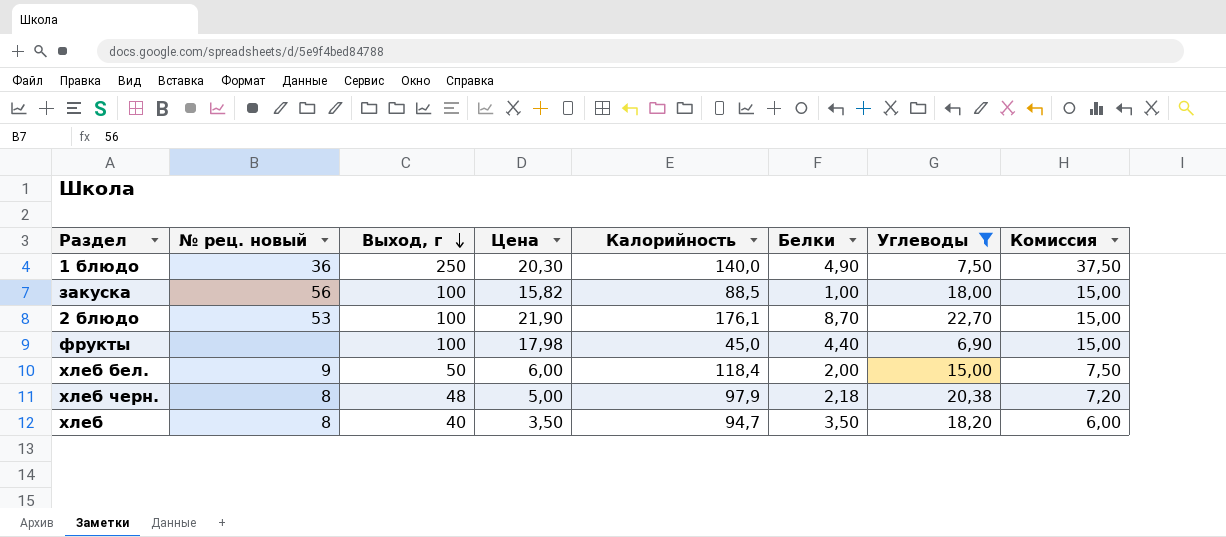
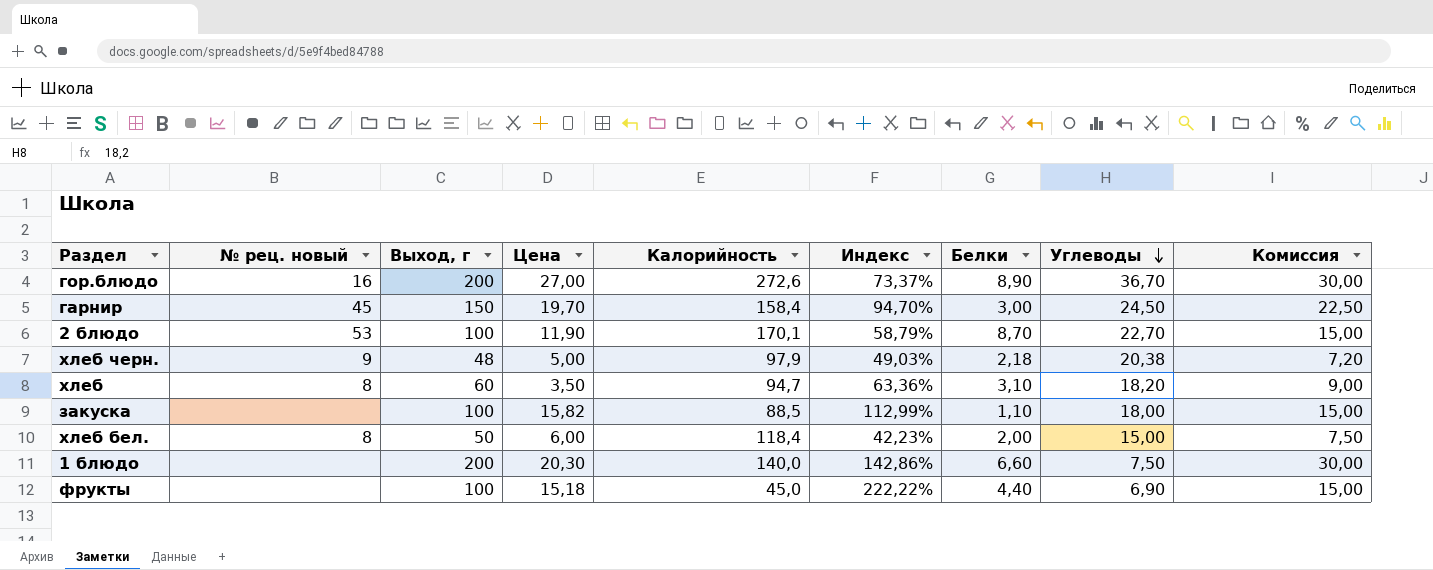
filter: Углеводы <= 22,70 -> none
row order: Выход, г descending -> Углеводы descending
column Индекс | formula: none -> [Выход, г] / [Калорийность]
2 блюдо | Цена: 21,90 -> 11,90
2 блюдо | Калорийность: 176,1 -> 170,1
хлеб черн. | № рец. новый: 8 -> 9
хлеб | Выход, г: 40 -> 60
хлеб | Белки: 3,50 -> 3,10
хлеб | Комиссия: 6,00 -> 9,00
закуска | № рец. новый: 56 -> none
закуска | Белки: 1,00 -> 1,10
хлеб бел. | № рец. новый: 9 -> 8
1 блюдо | № рец. новый: 36 -> none
1 блюдо | Выход, г: 250 -> 200
1 блюдо | Белки: 4,90 -> 6,60
1 блюдо | Комиссия: 37,50 -> 30,00
фрукты | Цена: 17,98 -> 15,18

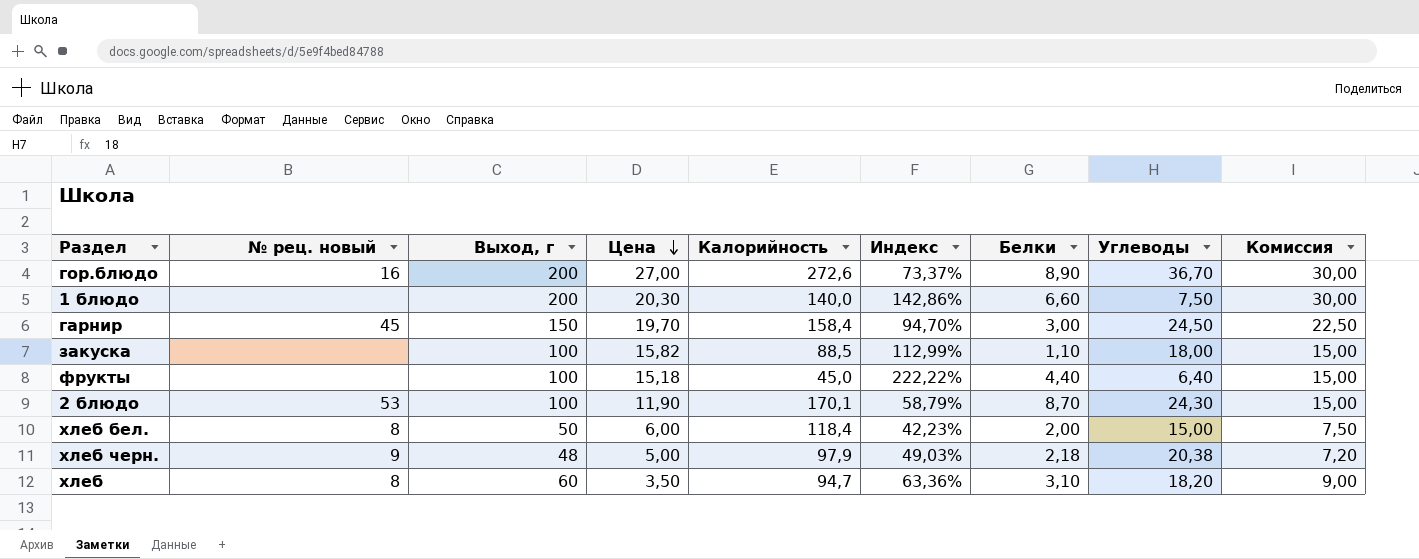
row order: Углеводы descending -> Цена descending
фрукты | Углеводы: 6,90 -> 6,40
2 блюдо | Углеводы: 22,70 -> 24,30

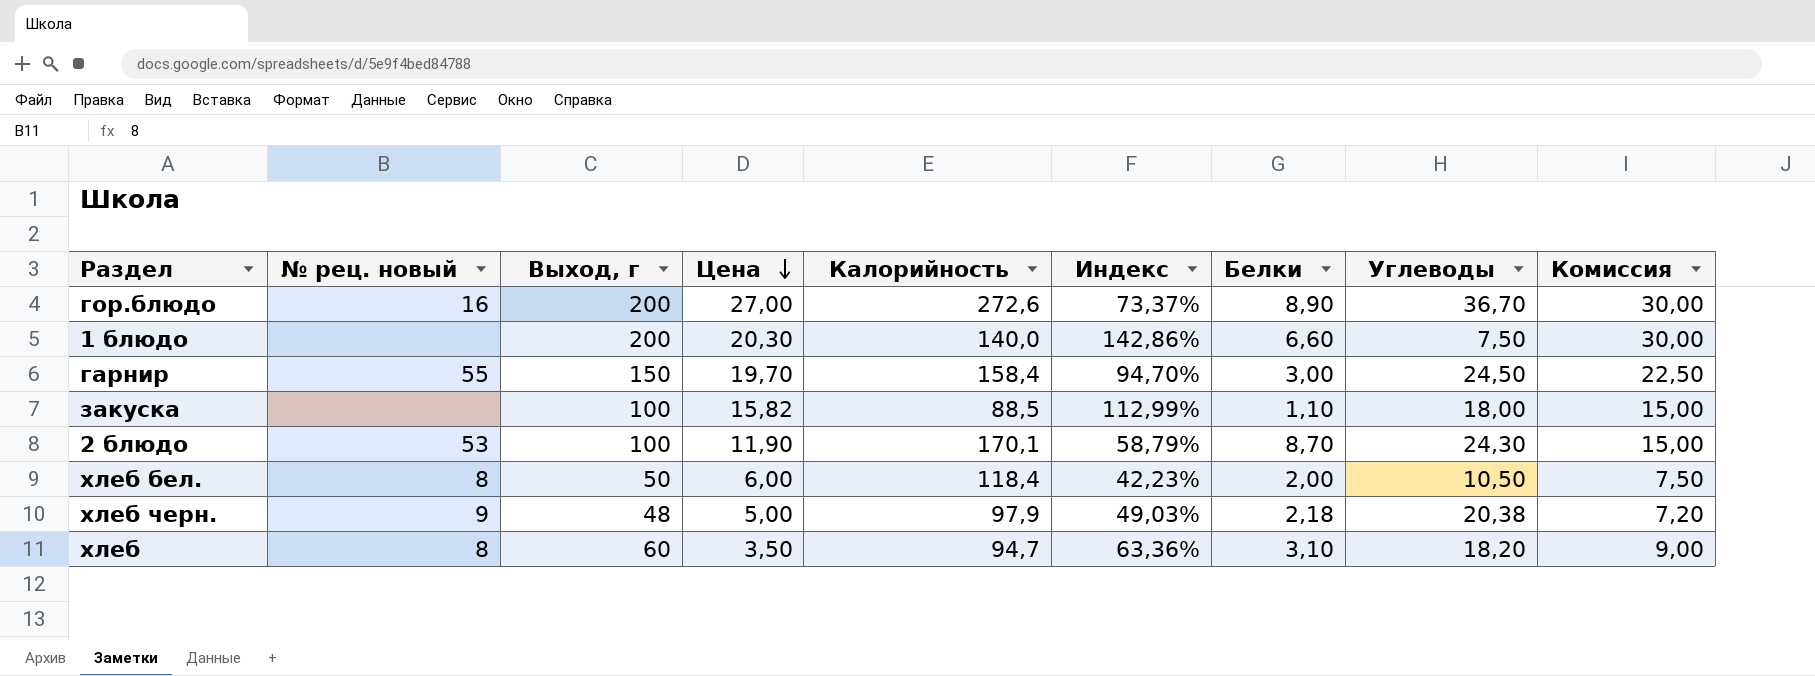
row фрукты: none | 100 | 15,18 | 45,0 | 222,22% | 4,40 | 6,40 | 15,00 -> none
гарнир | № рец. новый: 45 -> 55
хлеб бел. | Углеводы: 15,00 -> 10,50

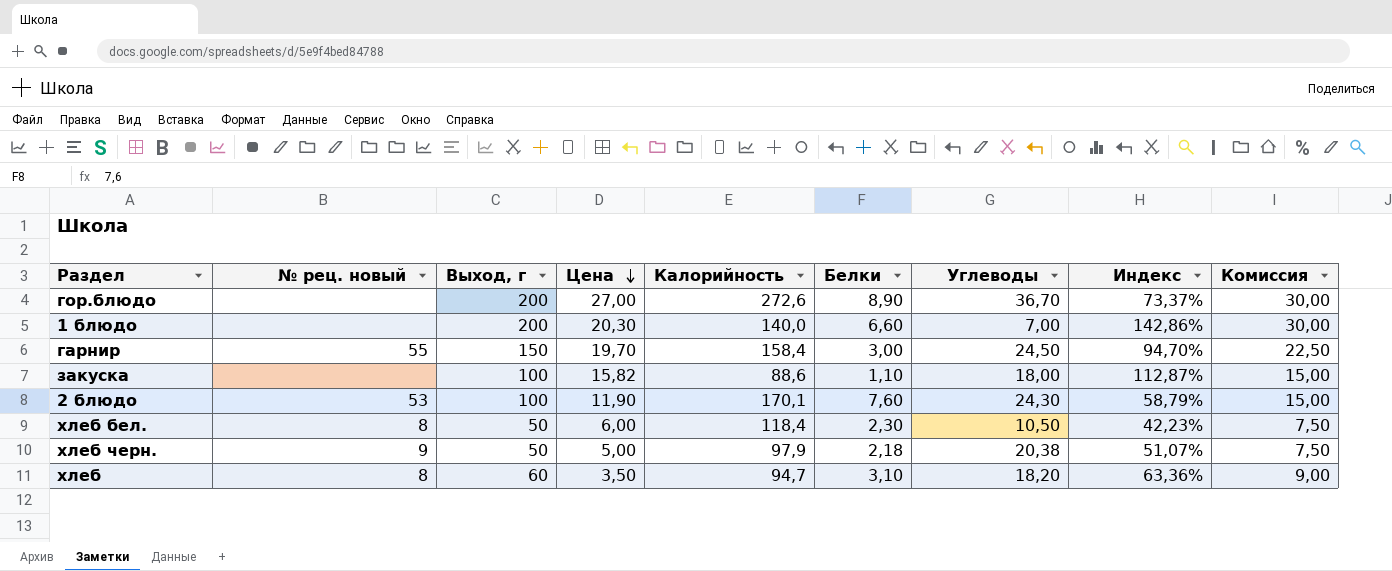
column Индекс | position: 6 -> 8
гор.блюдо | № рец. новый: 16 -> none
1 блюдо | Углеводы: 7,50 -> 7,00
закуска | Калорийность: 88,5 -> 88,6
закуска | Индекс: 112,99% -> 112,87%
2 блюдо | Белки: 8,70 -> 7,60
хлеб бел. | Белки: 2,00 -> 2,30
хлеб черн. | Выход, г: 48 -> 50
хлеб черн. | Индекс: 49,03% -> 51,07%
хлеб черн. | Комиссия: 7,20 -> 7,50

